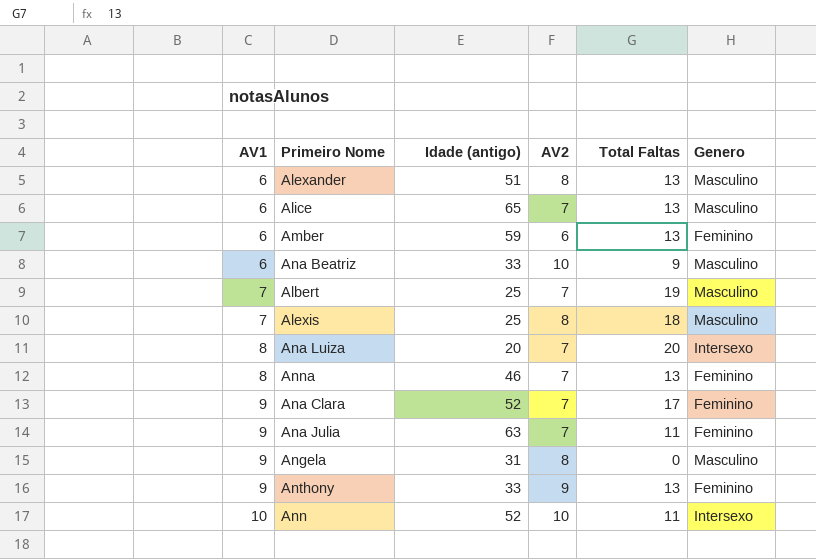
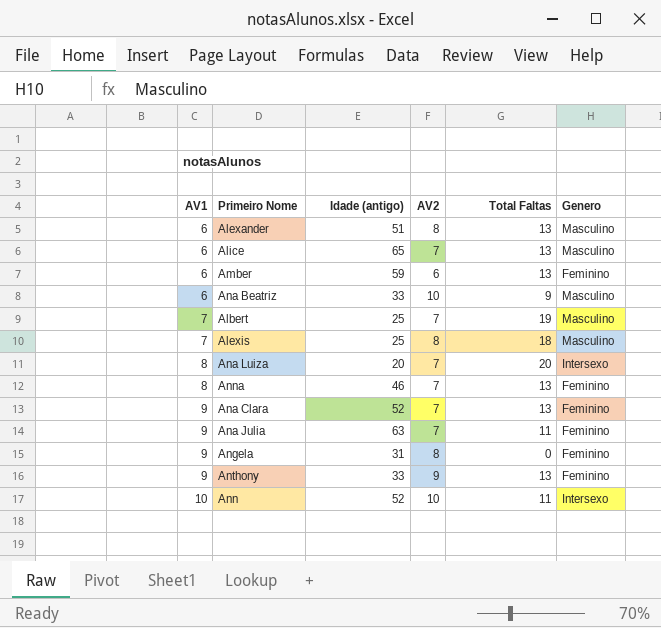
Ana Clara | Total Faltas: 17 -> 13
Angela | Genero: Masculino -> Feminino

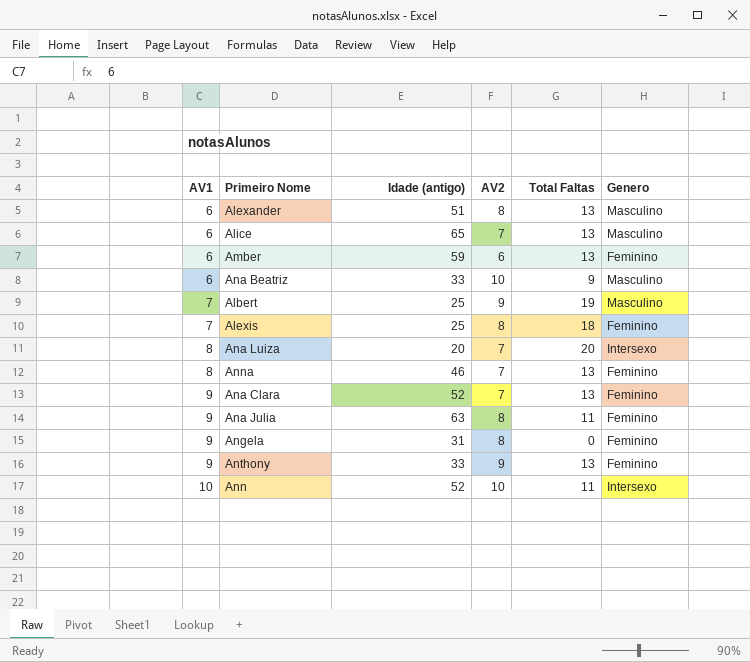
Albert | AV2: 7 -> 9
Alexis | Genero: Masculino -> Feminino
Ana Julia | AV2: 7 -> 8

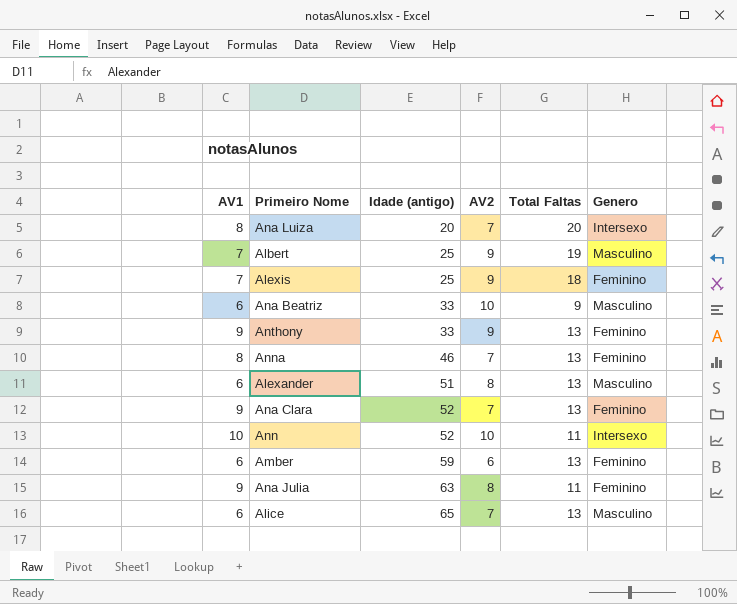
row order: AV1 ascending -> Idade (antigo) ascending
row Angela: 9 | 31 | 8 | 0 | Feminino -> none
Alexis | AV2: 8 -> 9

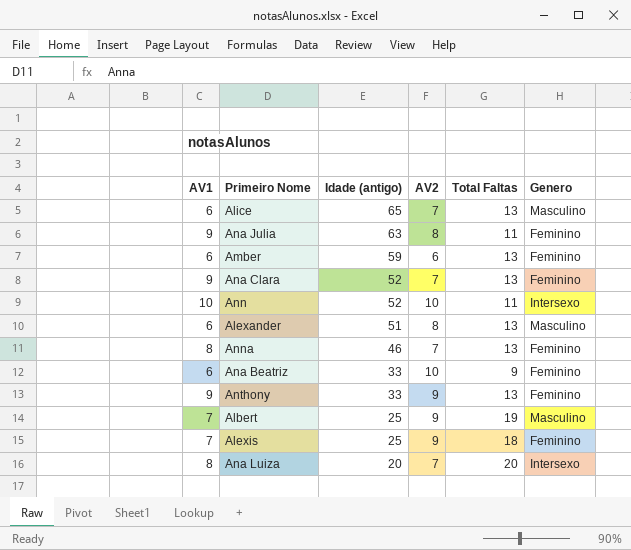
row order: Idade (antigo) ascending -> Idade (antigo) descending
Ana Beatriz | Genero: Masculino -> Feminino

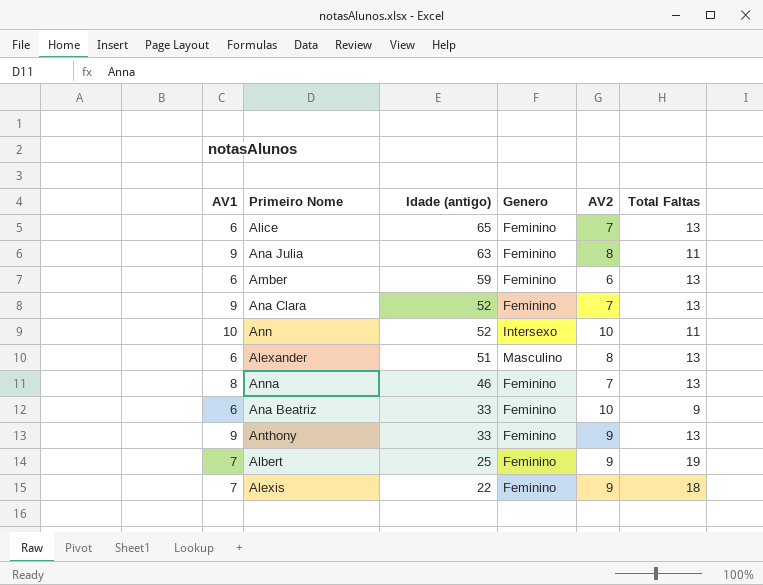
column Genero | position: 6 -> 4
row Ana Luiza: 8 | 20 | 7 | 20 | Intersexo -> none
Alice | Genero: Masculino -> Feminino
Albert | Genero: Masculino -> Feminino
Alexis | Idade (antigo): 25 -> 22

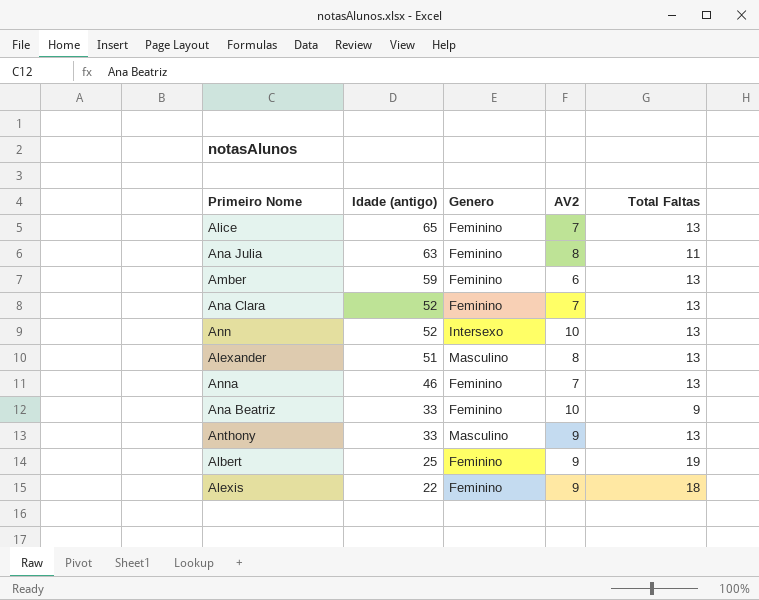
column AV1 | position: 1 -> none
Ann | Total Faltas: 11 -> 13
Anthony | Genero: Feminino -> Masculino

